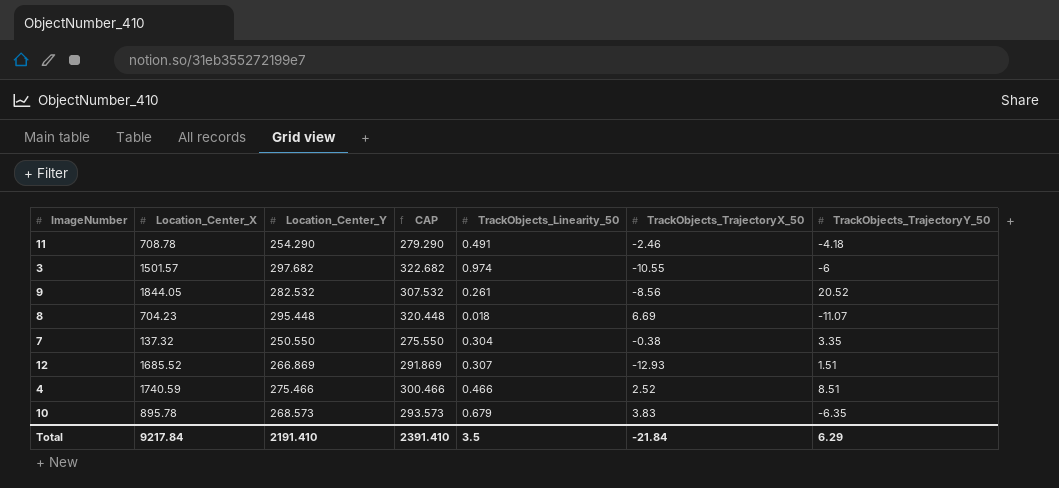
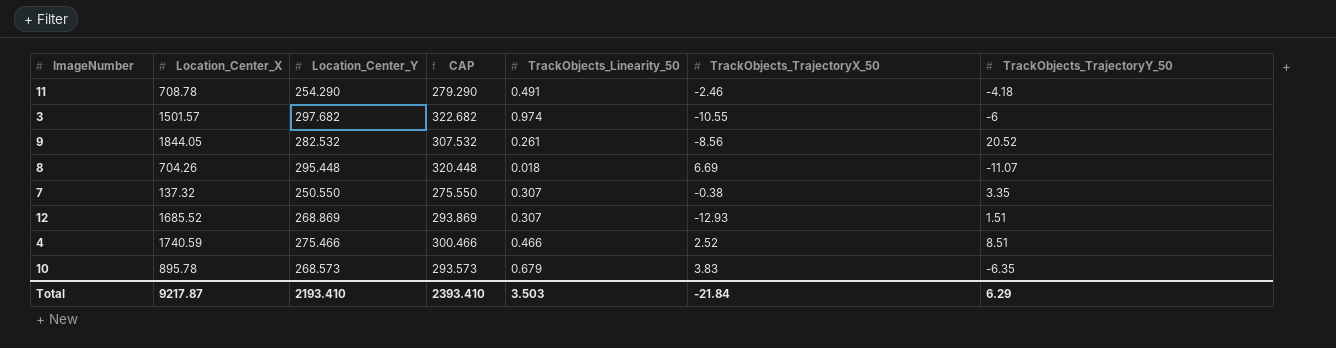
8 | Location_Center_X: 704.23 -> 704.26
7 | TrackObjects_Linearity_50: 0.304 -> 0.307
12 | Location_Center_Y: 266.869 -> 268.869
12 | CAP: 291.869 -> 293.869
Total | Location_Center_X: 9217.84 -> 9217.87
Total | Location_Center_Y: 2191.410 -> 2193.410
Total | CAP: 2391.410 -> 2393.410
Total | TrackObjects_Linearity_50: 3.5 -> 3.503

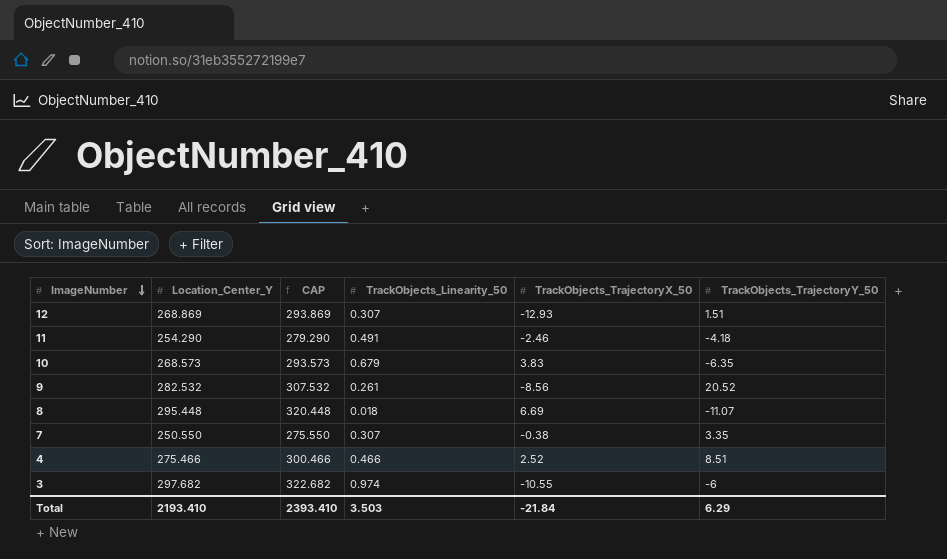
row order: none -> ImageNumber descending
column Location_Center_X | position: 2 -> none

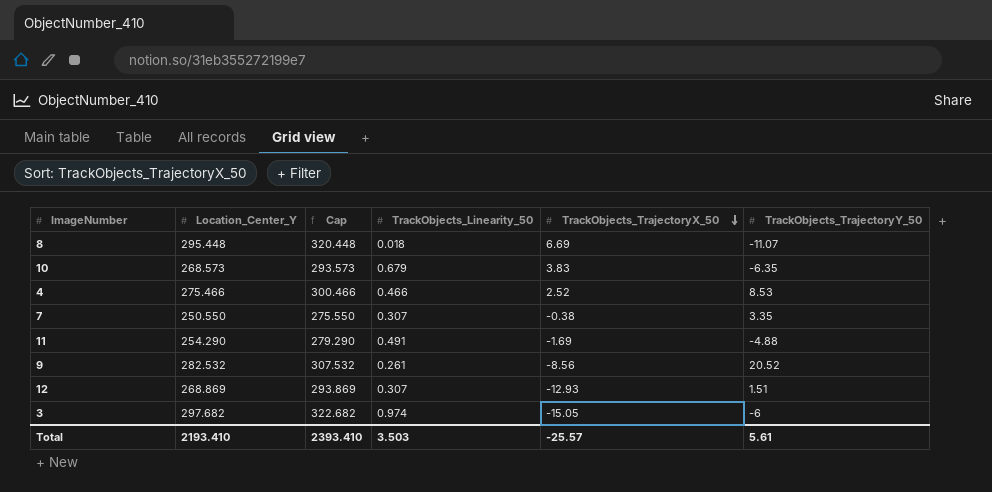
row order: ImageNumber descending -> TrackObjects_TrajectoryX_50 descending
column name: CAP -> Cap
4 | TrackObjects_TrajectoryY_50: 8.51 -> 8.53
11 | TrackObjects_TrajectoryX_50: -2.46 -> -1.69
11 | TrackObjects_TrajectoryY_50: -4.18 -> -4.88
3 | TrackObjects_TrajectoryX_50: -10.55 -> -15.05
Total | TrackObjects_TrajectoryX_50: -21.84 -> -25.57
Total | TrackObjects_TrajectoryY_50: 6.29 -> 5.61

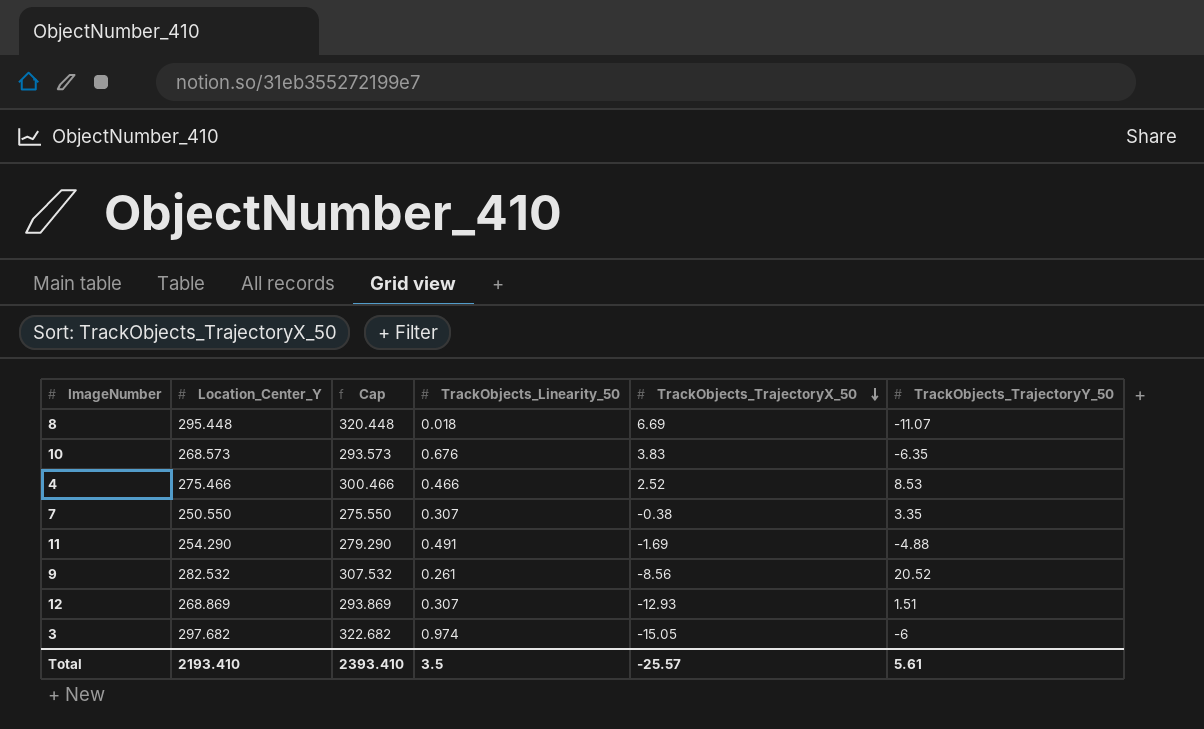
10 | TrackObjects_Linearity_50: 0.679 -> 0.676
Total | TrackObjects_Linearity_50: 3.503 -> 3.5

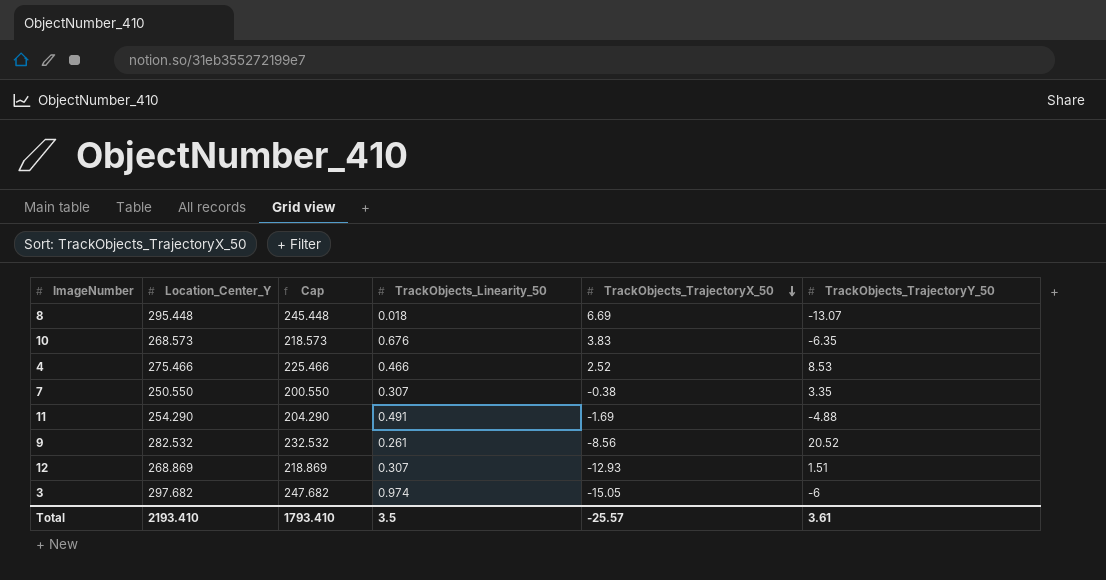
column Cap | formula: [Location_Center_Y] + 25 -> [Location_Center_Y] - 50
8 | TrackObjects_TrajectoryY_50: -11.07 -> -13.07
Total | Cap: 2393.410 -> 1793.410
Total | TrackObjects_TrajectoryY_50: 5.61 -> 3.61

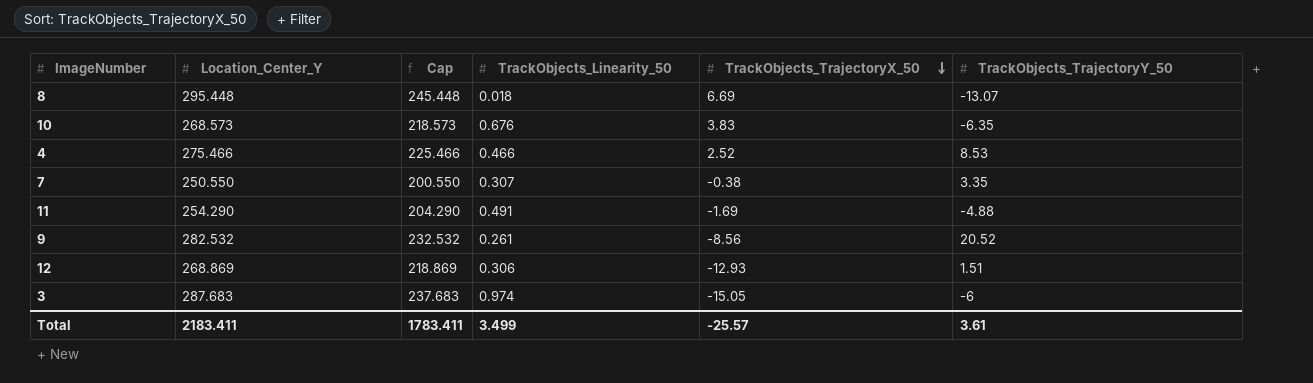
12 | TrackObjects_Linearity_50: 0.307 -> 0.306
3 | Location_Center_Y: 297.682 -> 287.683
3 | Cap: 247.682 -> 237.683
Total | Location_Center_Y: 2193.410 -> 2183.411
Total | Cap: 1793.410 -> 1783.411
Total | TrackObjects_Linearity_50: 3.5 -> 3.499

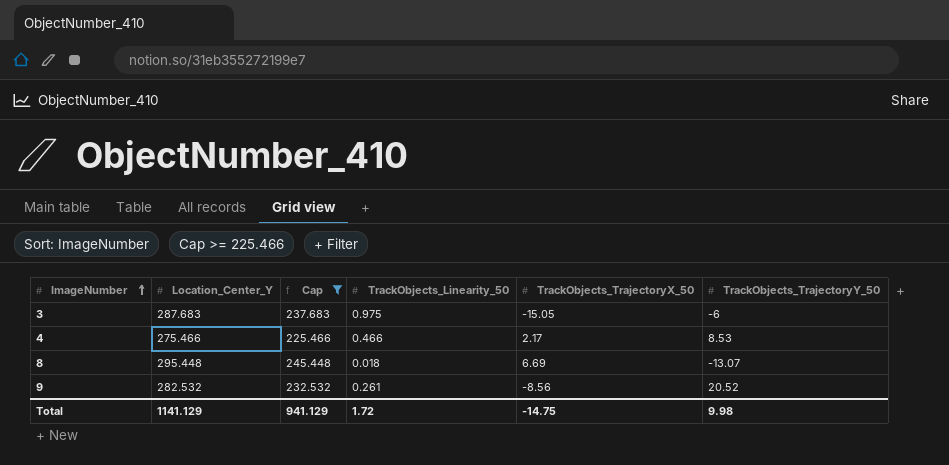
filter: none -> Cap >= 225.466
row order: TrackObjects_TrajectoryX_50 descending -> ImageNumber ascending
3 | TrackObjects_Linearity_50: 0.974 -> 0.975
4 | TrackObjects_TrajectoryX_50: 2.52 -> 2.17
Total | Location_Center_Y: 2183.411 -> 1141.129
Total | Cap: 1783.411 -> 941.129
Total | TrackObjects_Linearity_50: 3.499 -> 1.72
Total | TrackObjects_TrajectoryX_50: -25.57 -> -14.75
Total | TrackObjects_TrajectoryY_50: 3.61 -> 9.98

